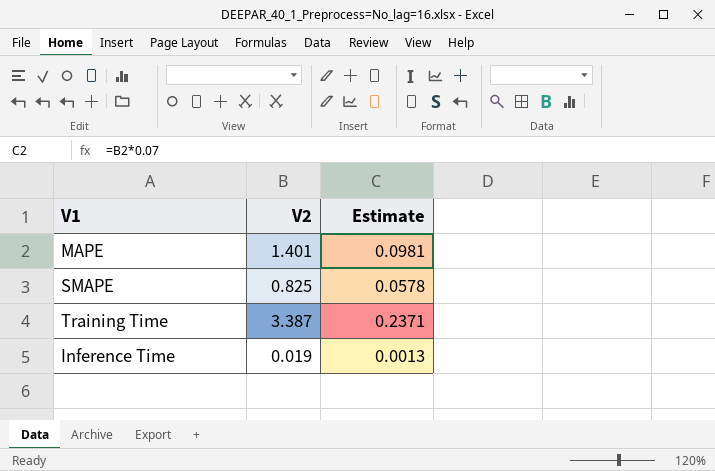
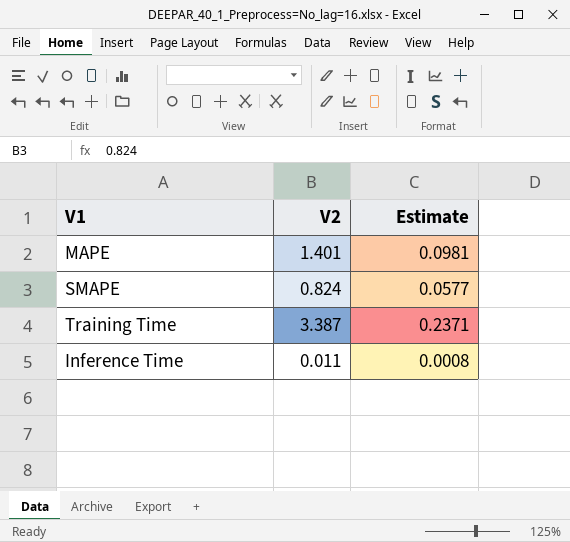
SMAPE | V2: 0.825 -> 0.824
SMAPE | Estimate: 0.0578 -> 0.0577
Inference Time | V2: 0.019 -> 0.011
Inference Time | Estimate: 0.0013 -> 0.0008

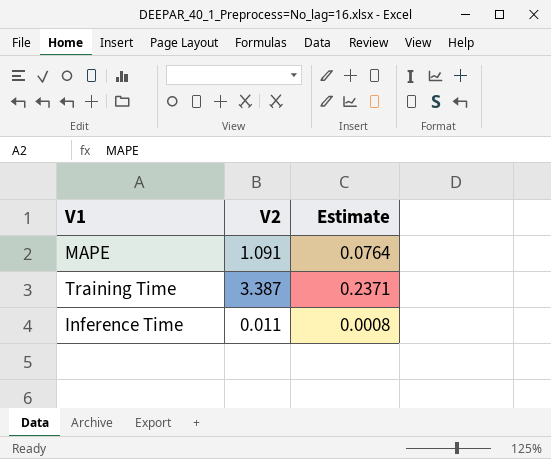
row SMAPE: 0.824 | 0.0577 -> none
MAPE | V2: 1.401 -> 1.091
MAPE | Estimate: 0.0981 -> 0.0764

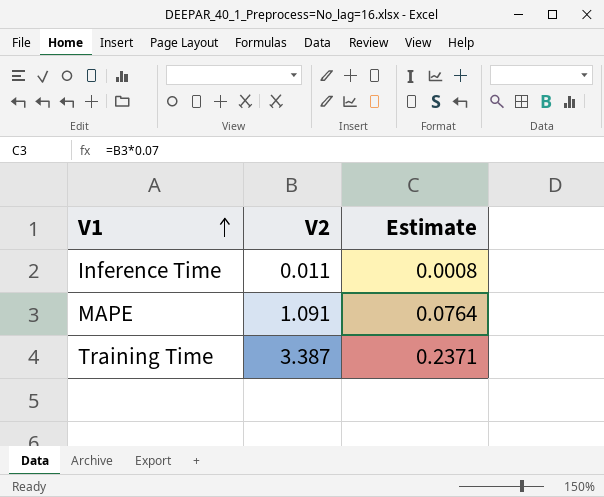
row order: none -> V1 ascending

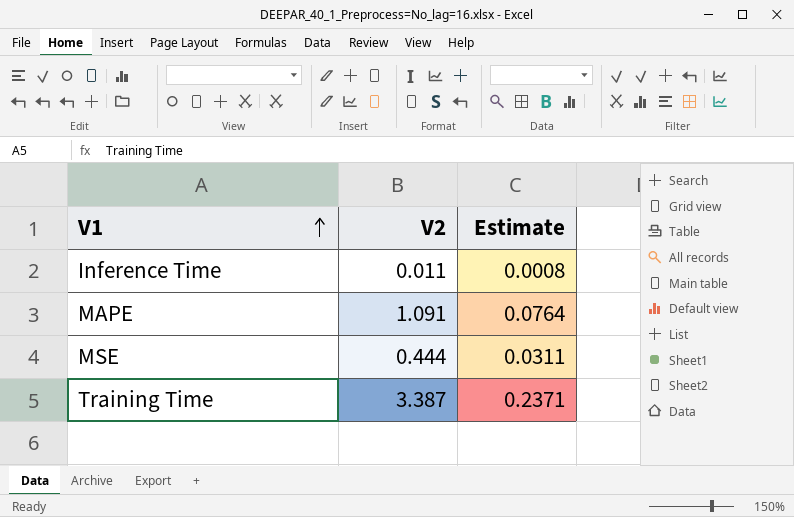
row MSE: none -> 0.444 | 0.0311

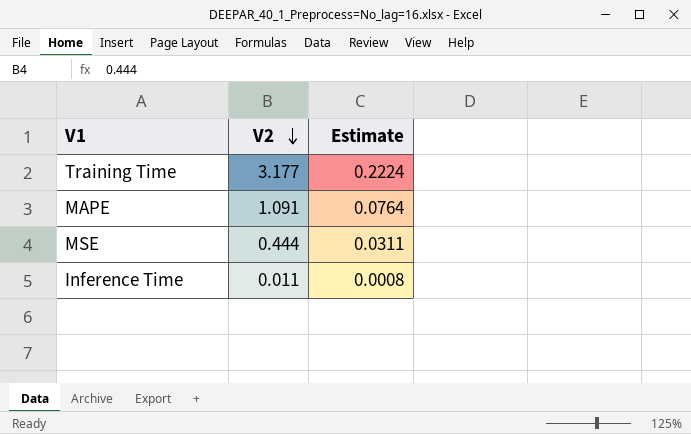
row order: V1 ascending -> V2 descending
Training Time | V2: 3.387 -> 3.177
Training Time | Estimate: 0.2371 -> 0.2224

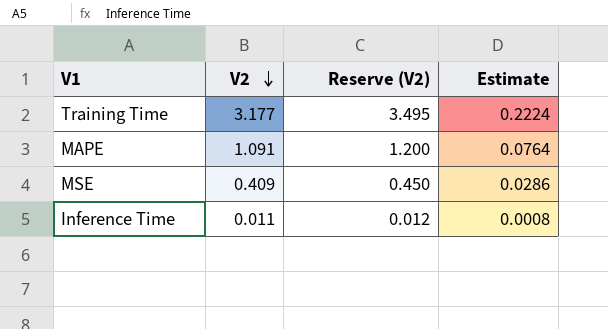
column Reserve (V2) | formula: none -> [V2] * 1.1
MSE | V2: 0.444 -> 0.409
MSE | Estimate: 0.0311 -> 0.0286

